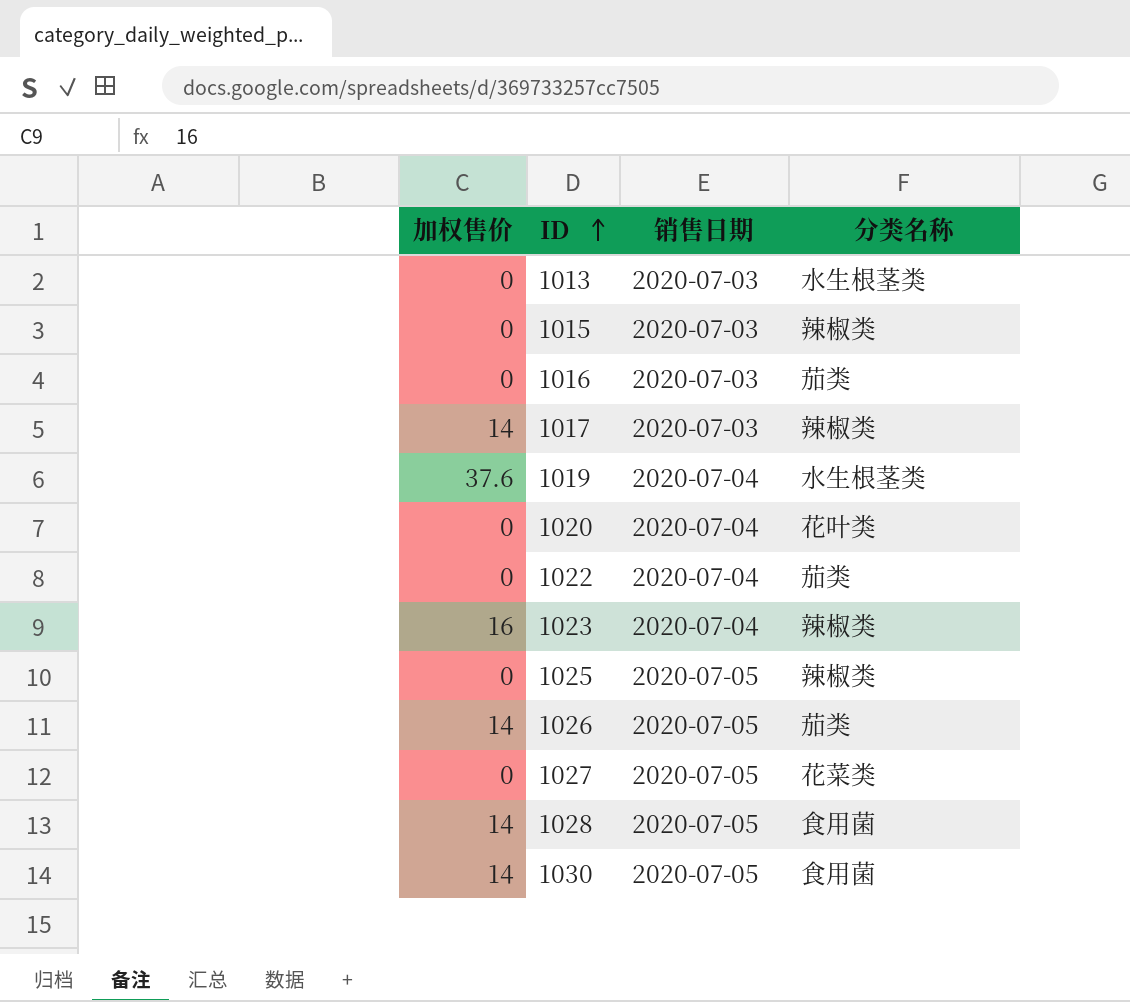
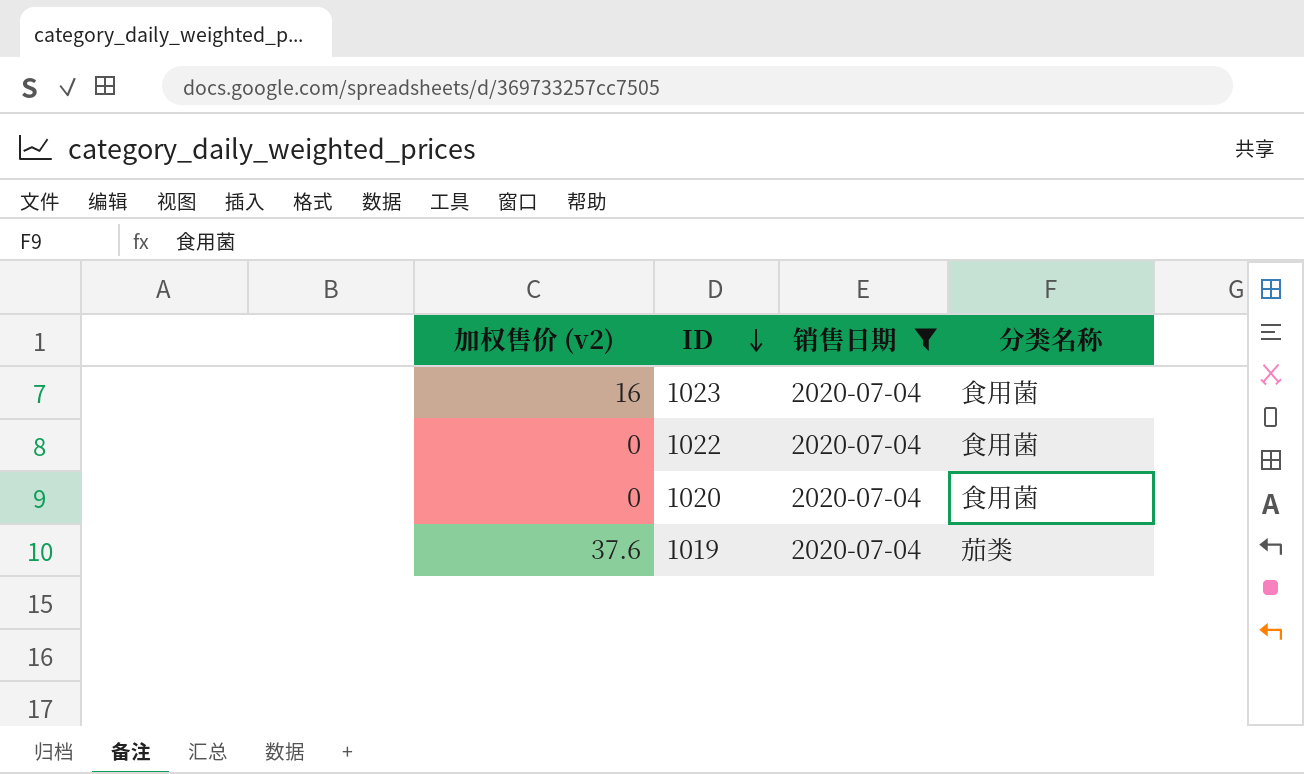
filter: none -> 销售日期 = 2020-07-04
row order: ID ascending -> ID descending
column name: 加权售价 -> 加权售价 (v2)
1023 | 分类名称: 辣椒类 -> 食用菌
1022 | 分类名称: 茄类 -> 食用菌
1020 | 分类名称: 花叶类 -> 食用菌
1019 | 分类名称: 水生根茎类 -> 茄类

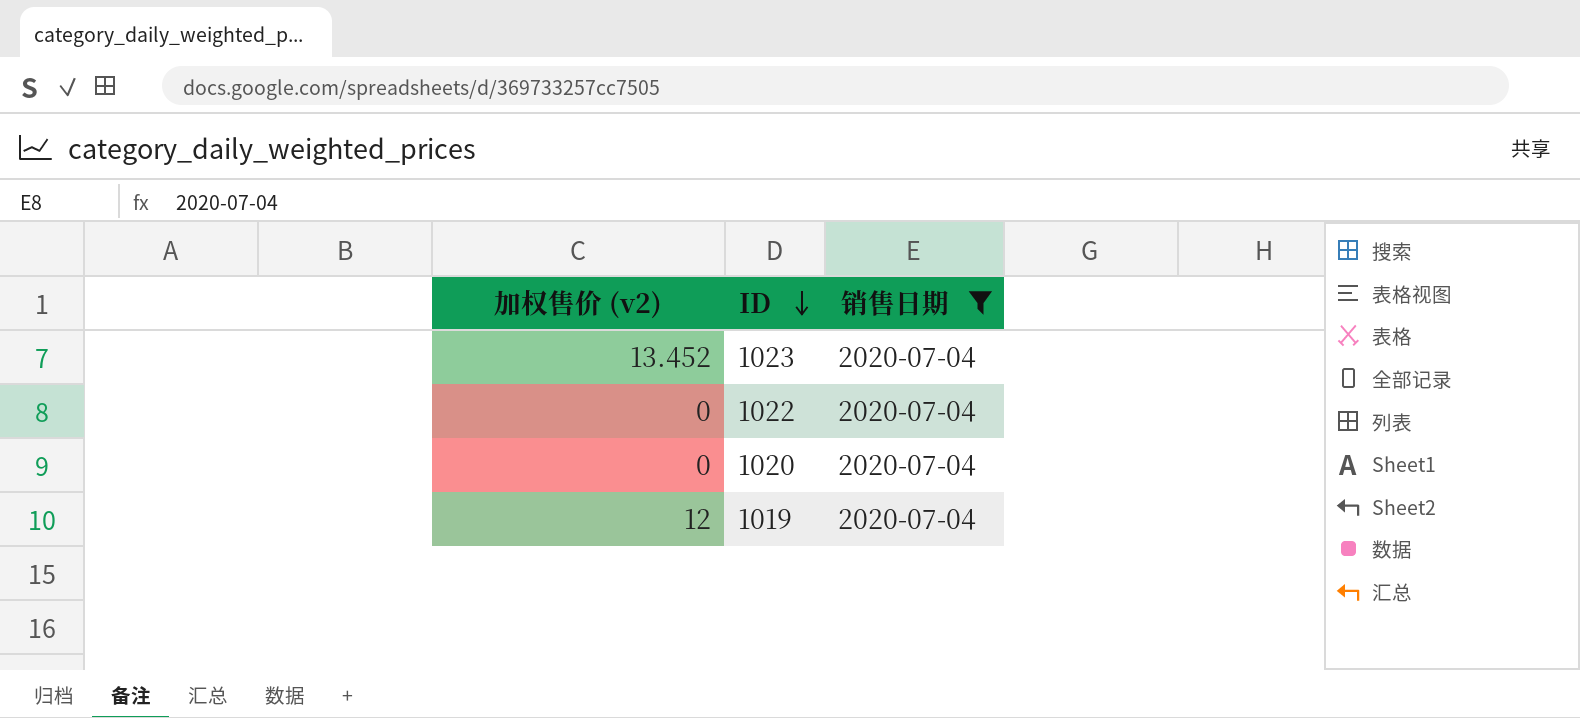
column 分类名称 | position: 4 -> none
1023 | 加权售价 (v2): 16 -> 13.452
1019 | 加权售价 (v2): 37.6 -> 12

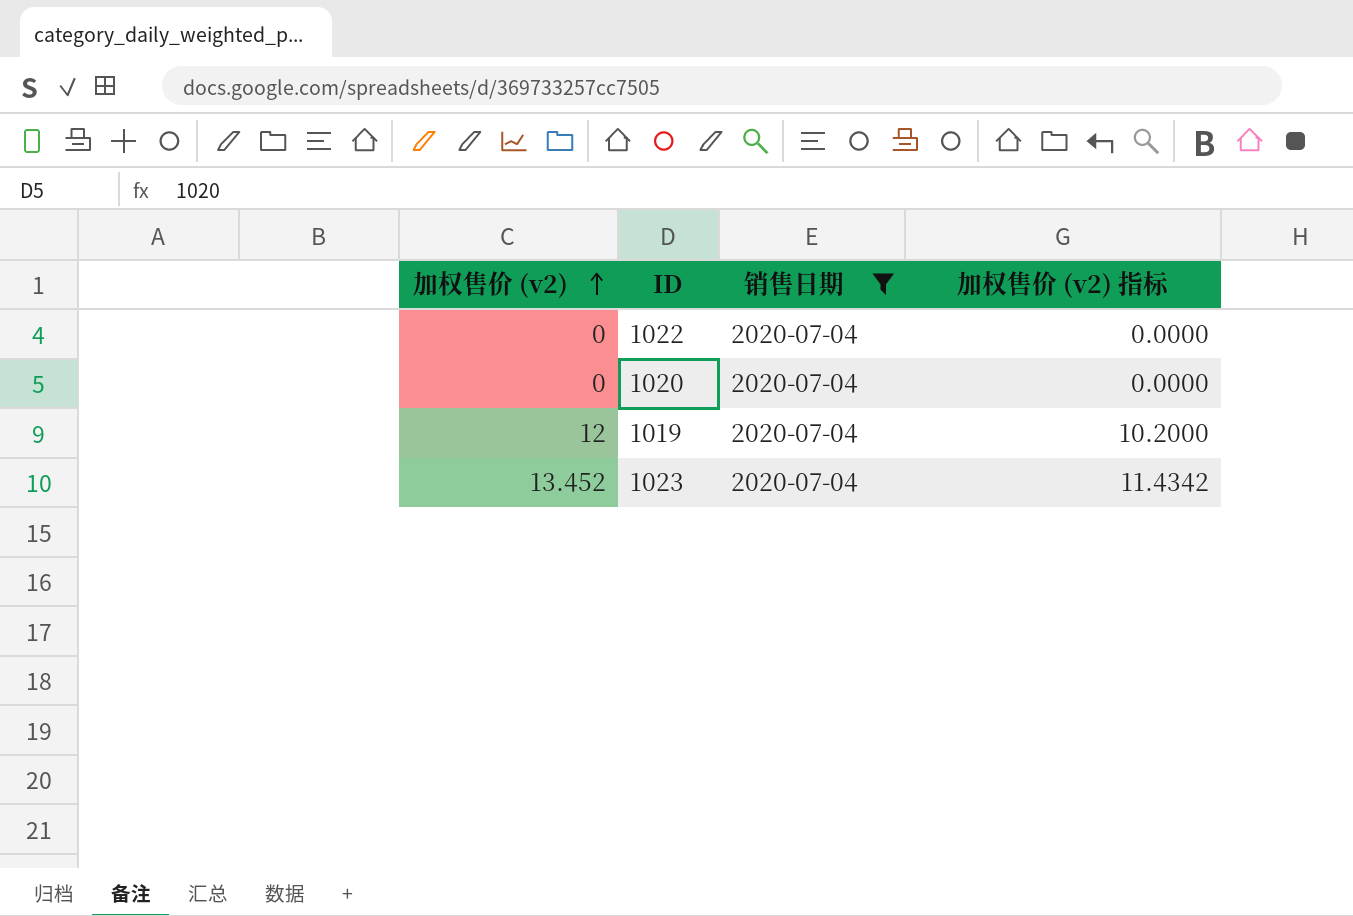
row order: ID descending -> 加权售价 (v2) ascending
column 加权售价 (v2) 指标 | formula: none -> [加权售价 (v2)] * 0.85

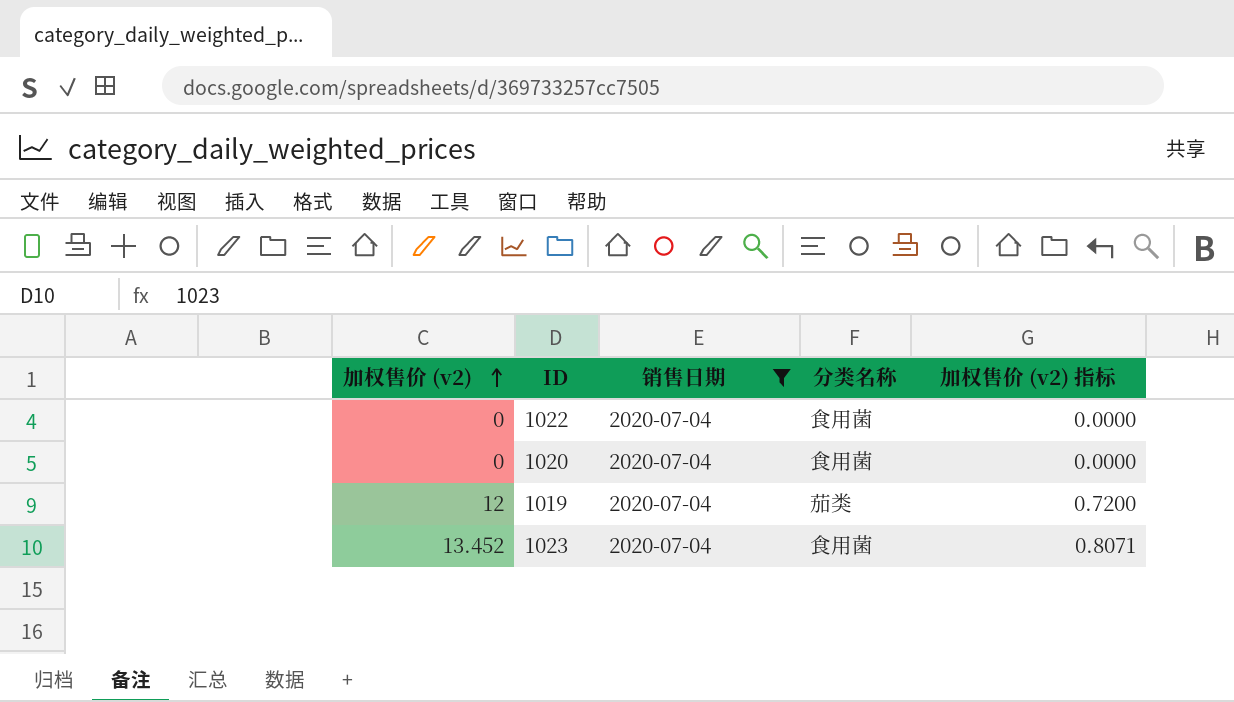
column 分类名称 | position: none -> 4
column 加权售价 (v2) 指标 | formula: [加权售价 (v2)] * 0.85 -> [加权售价 (v2)] * 0.06

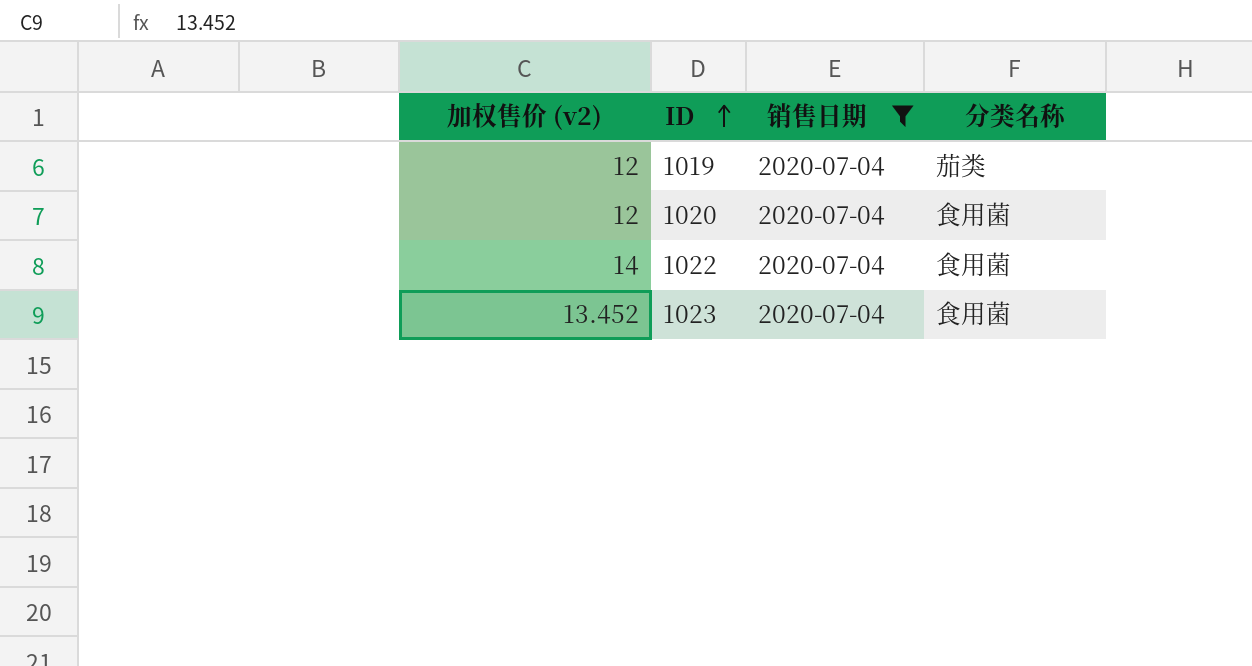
row order: 加权售价 (v2) ascending -> ID ascending
column 加权售价 (v2) 指标 | formula: [加权售价 (v2)] * 0.06 -> none
1020 | 加权售价 (v2): 0 -> 12
1022 | 加权售价 (v2): 0 -> 14

